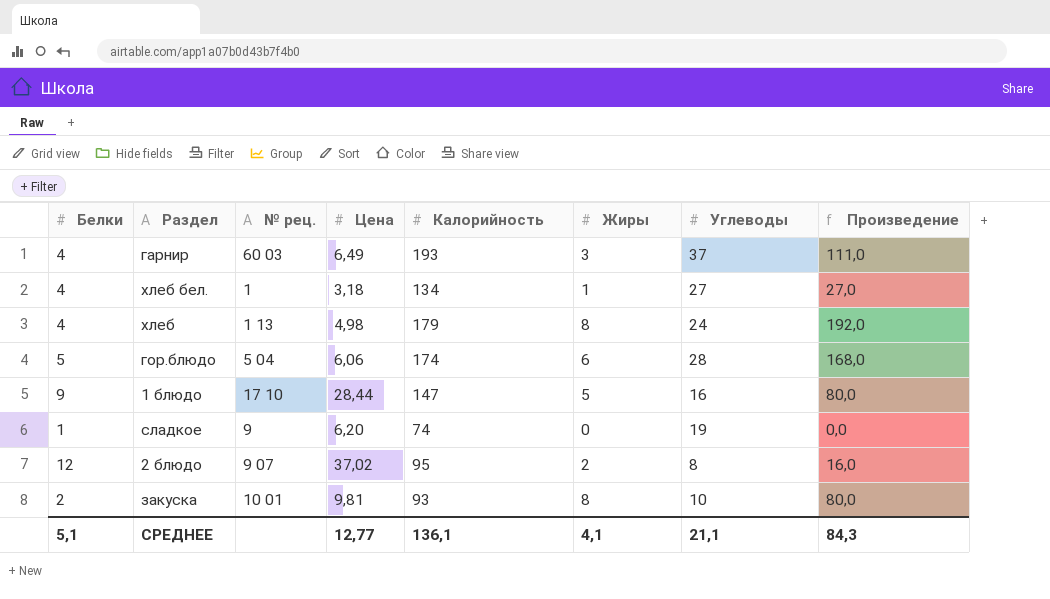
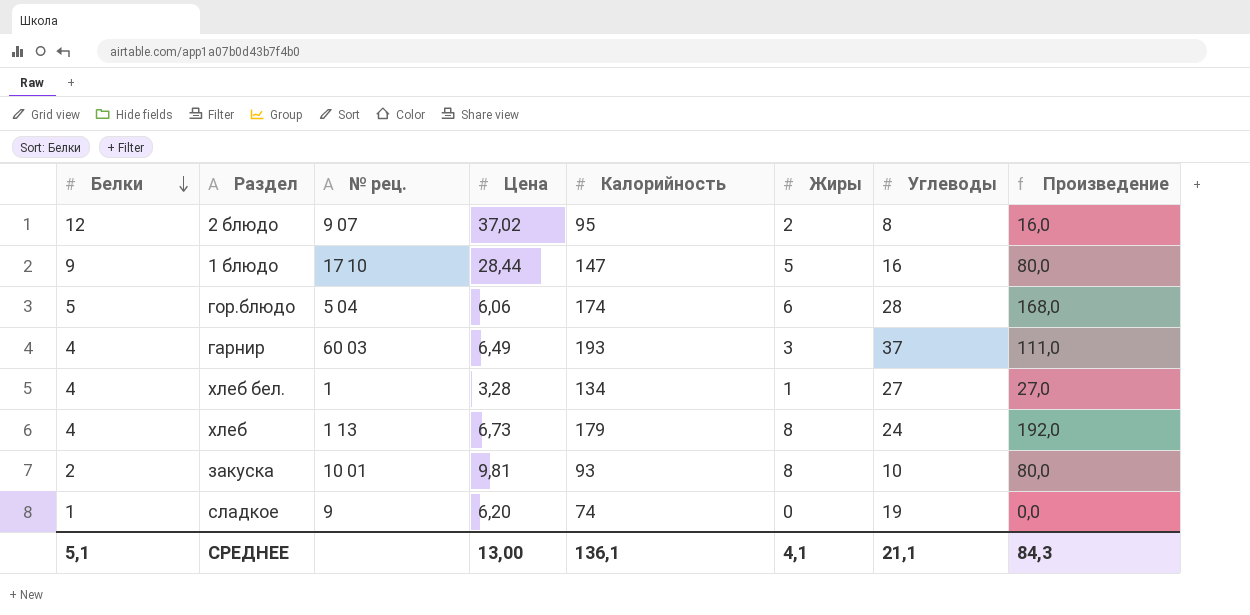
row order: none -> Белки descending
хлеб бел. | Цена: 3,18 -> 3,28
хлеб | Цена: 4,98 -> 6,73
СРЕДНЕЕ | Цена: 12,77 -> 13,00

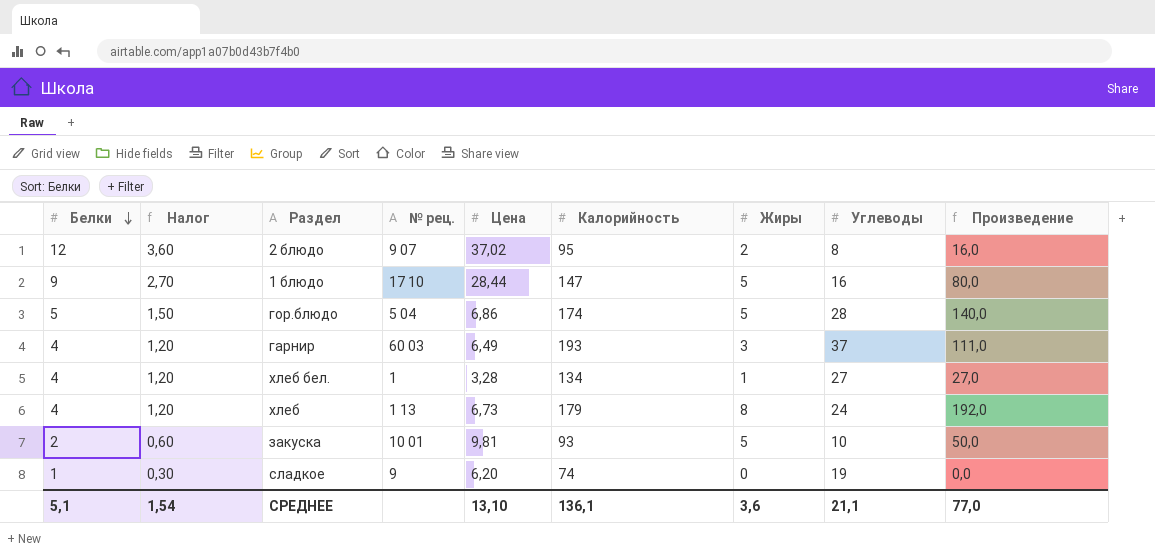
column Налог | formula: none -> [Белки] * 0,3
гор.блюдо | Цена: 6,06 -> 6,86
гор.блюдо | Жиры: 6 -> 5
гор.блюдо | Произведение: 168,0 -> 140,0
закуска | Жиры: 8 -> 5
закуска | Произведение: 80,0 -> 50,0
СРЕДНЕЕ | Цена: 13,00 -> 13,10
СРЕДНЕЕ | Жиры: 4,1 -> 3,6
СРЕДНЕЕ | Произведение: 84,3 -> 77,0

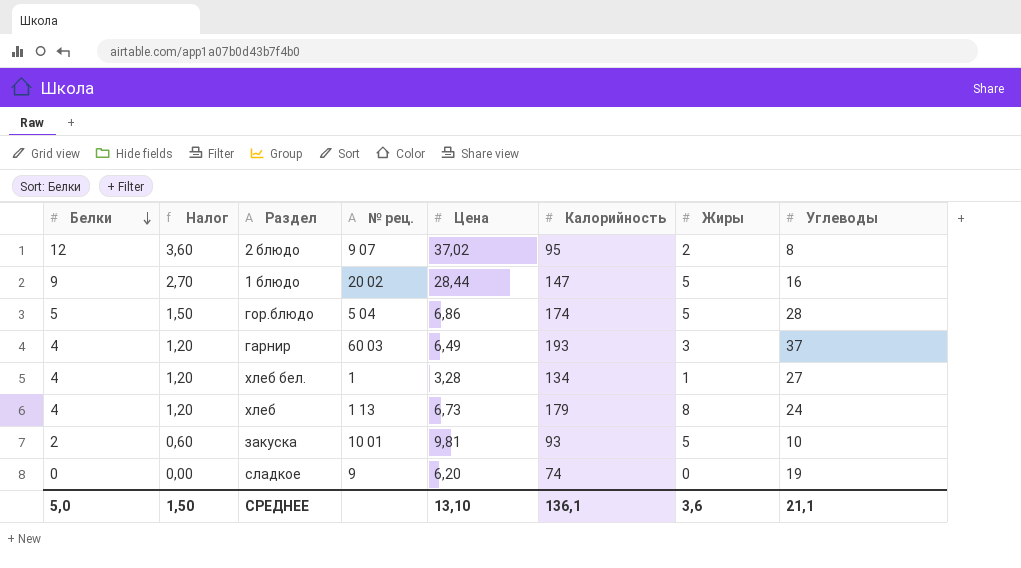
column Произведение | formula: [Жиры] * [Углеводы] -> none
1 блюдо | № рец.: 17 10 -> 20 02
сладкое | Белки: 1 -> 0
сладкое | Налог: 0,30 -> 0,00
СРЕДНЕЕ | Белки: 5,1 -> 5,0
СРЕДНЕЕ | Налог: 1,54 -> 1,50

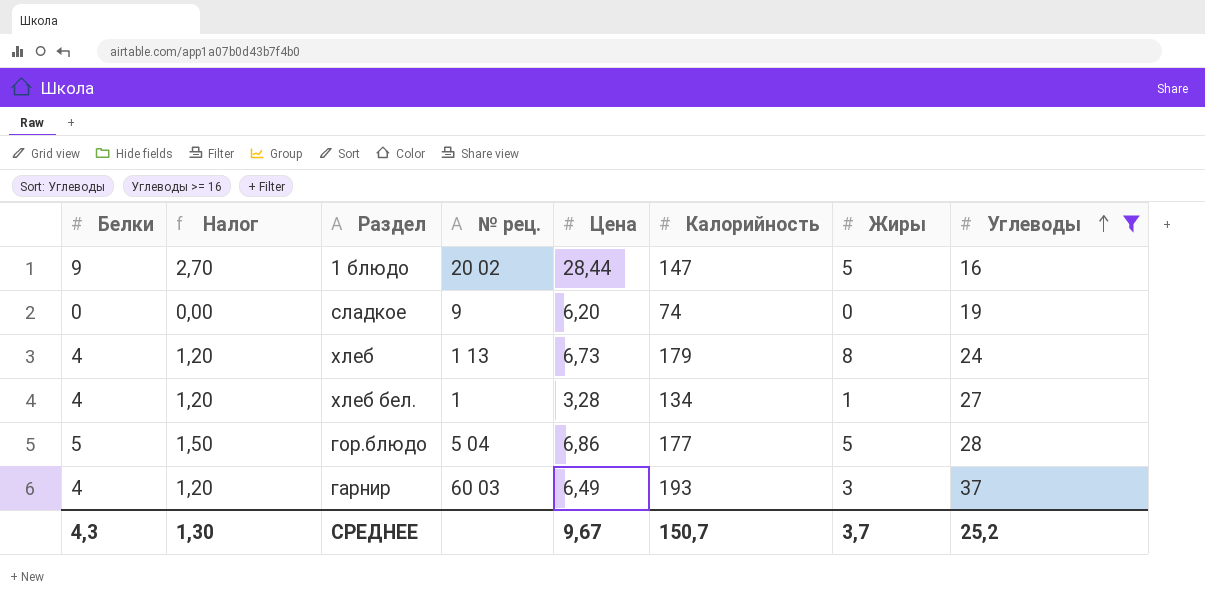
filter: none -> Углеводы >= 16
row order: Белки descending -> Углеводы ascending
гор.блюдо | Калорийность: 174 -> 177
СРЕДНЕЕ | Белки: 5,0 -> 4,3
СРЕДНЕЕ | Налог: 1,50 -> 1,30
СРЕДНЕЕ | Цена: 13,10 -> 9,67
СРЕДНЕЕ | Калорийность: 136,1 -> 150,7
СРЕДНЕЕ | Жиры: 3,6 -> 3,7
СРЕДНЕЕ | Углеводы: 21,1 -> 25,2

